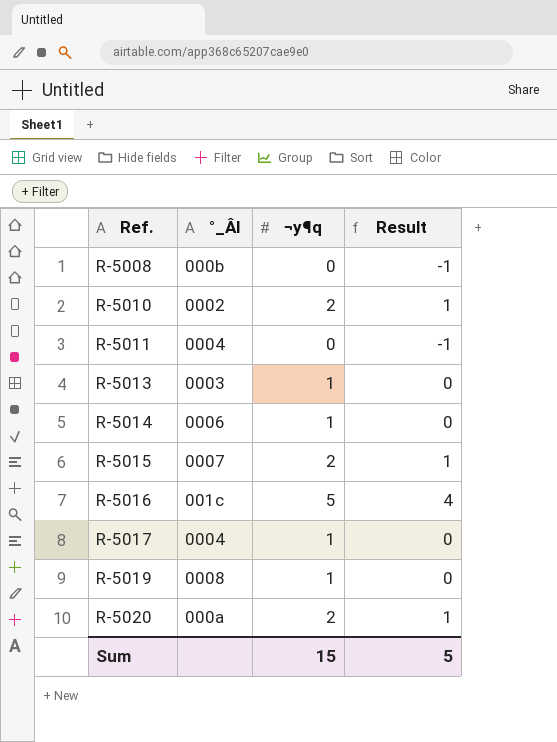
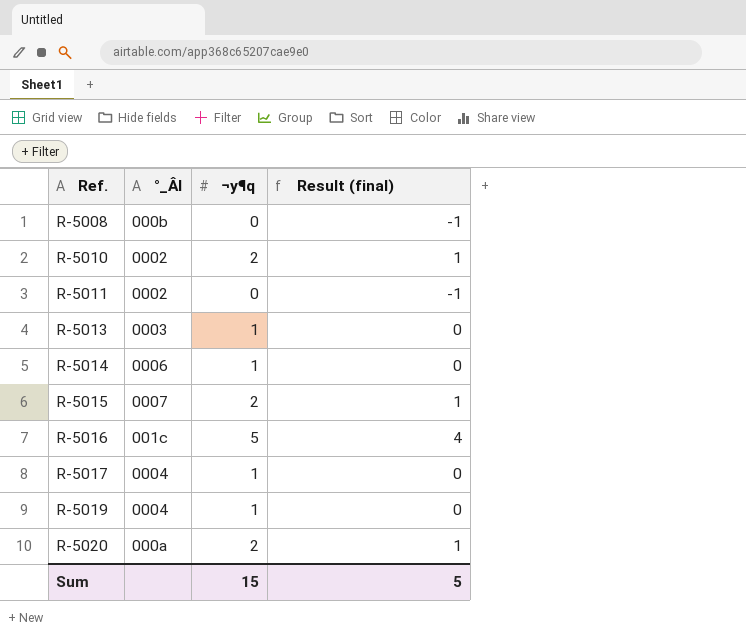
column name: Result -> Result (final)
R-5011 | °_ÂI: 0004 -> 0002
R-5019 | °_ÂI: 0008 -> 0004

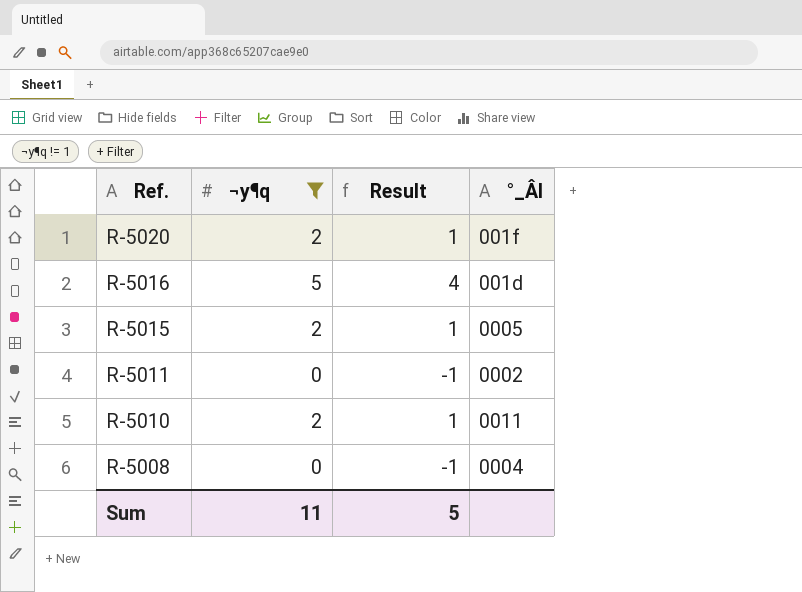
filter: none -> ¬y¶q != 1
row order: Ref. ascending -> Ref. descending
column name: Result (final) -> Result
column °_ÂI | position: 2 -> 4
R-5020 | °_ÂI: 000a -> 001f
R-5016 | °_ÂI: 001c -> 001d
R-5015 | °_ÂI: 0007 -> 0005
R-5010 | °_ÂI: 0002 -> 0011
R-5008 | °_ÂI: 000b -> 0004
Sum | ¬y¶q: 15 -> 11

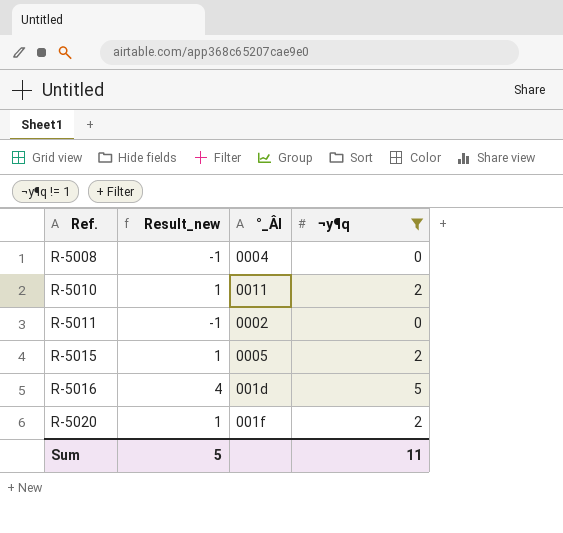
row order: Ref. descending -> Ref. ascending
column name: Result -> Result_new
column ¬y¶q | position: 2 -> 4

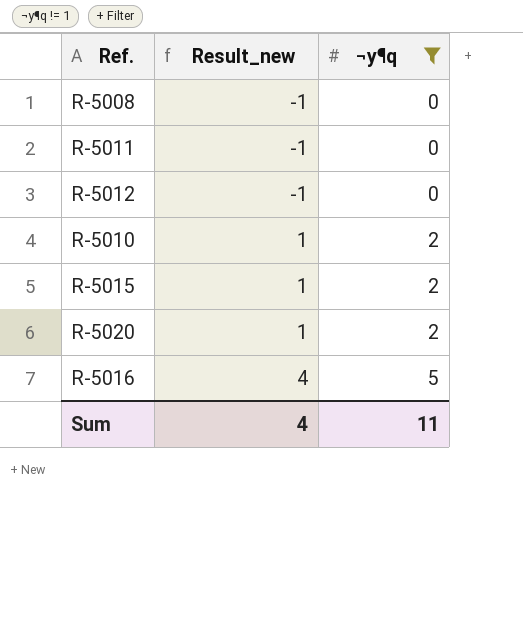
row order: Ref. ascending -> Result_new ascending
column °_ÂI | position: 3 -> none
row R-5012: none -> -1 | 0
Sum | Result_new: 5 -> 4

